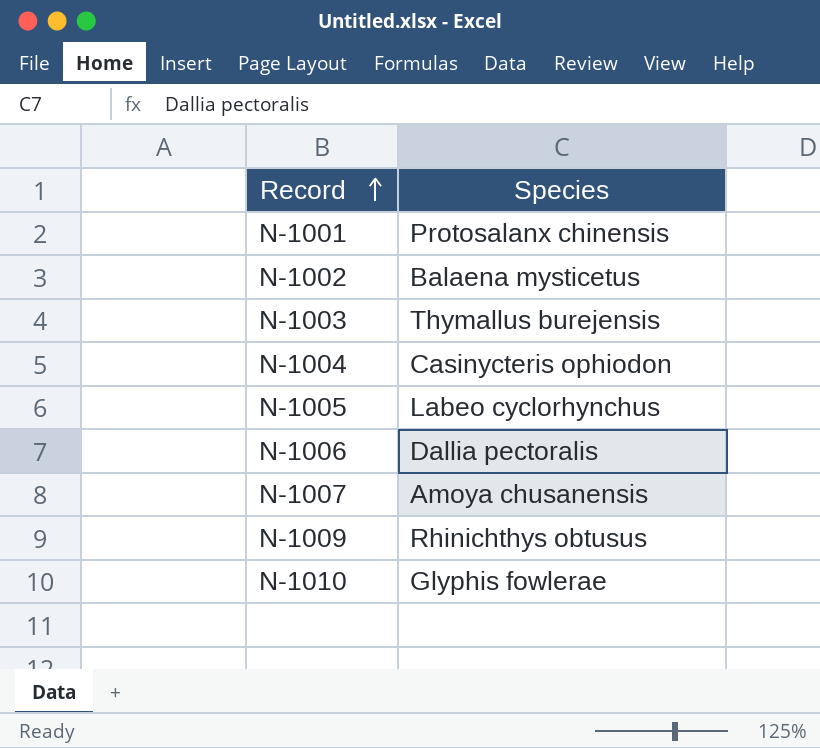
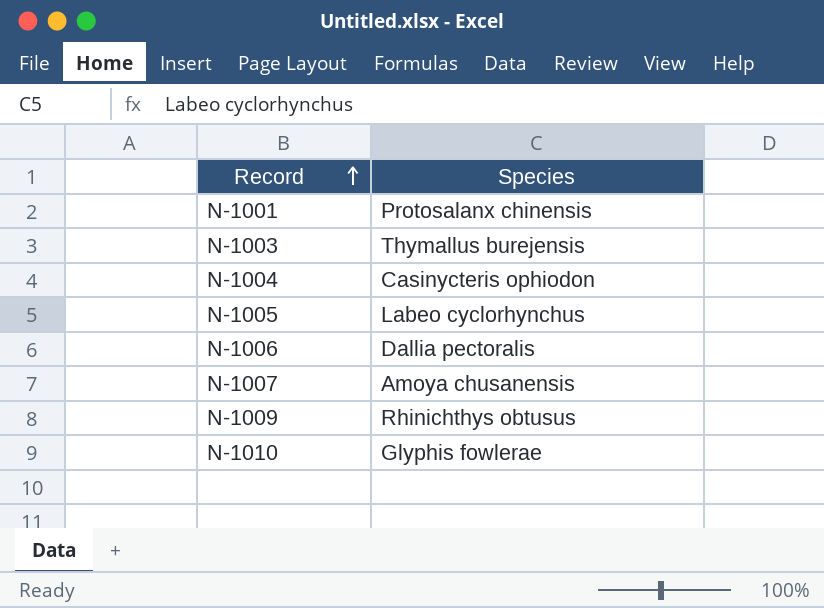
row N-1002: Balaena mysticetus -> none

